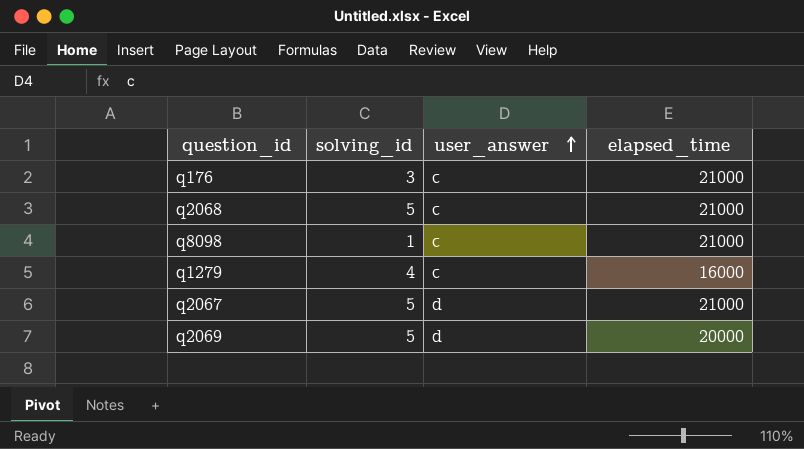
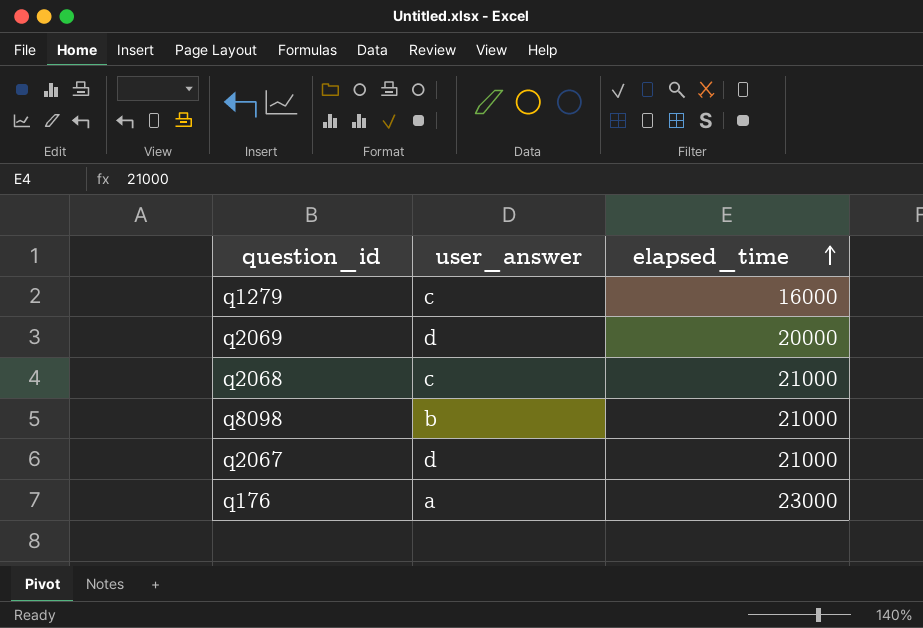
row order: user_answer ascending -> elapsed_time ascending
column solving_id | position: 2 -> none
q8098 | user_answer: c -> b
q176 | user_answer: c -> a
q176 | elapsed_time: 21000 -> 23000

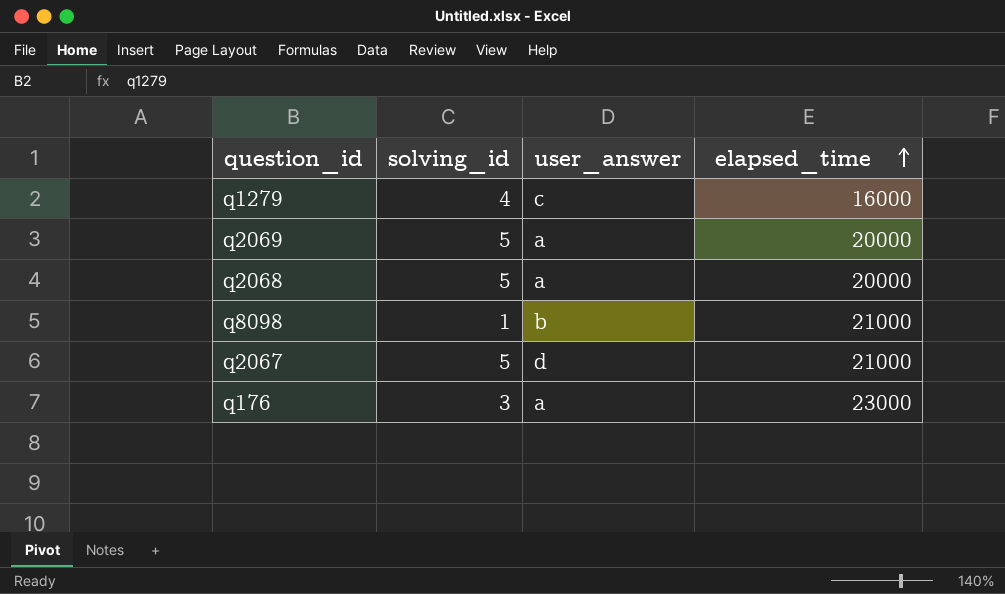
column solving_id | position: none -> 2
q2069 | user_answer: d -> a
q2068 | user_answer: c -> a
q2068 | elapsed_time: 21000 -> 20000

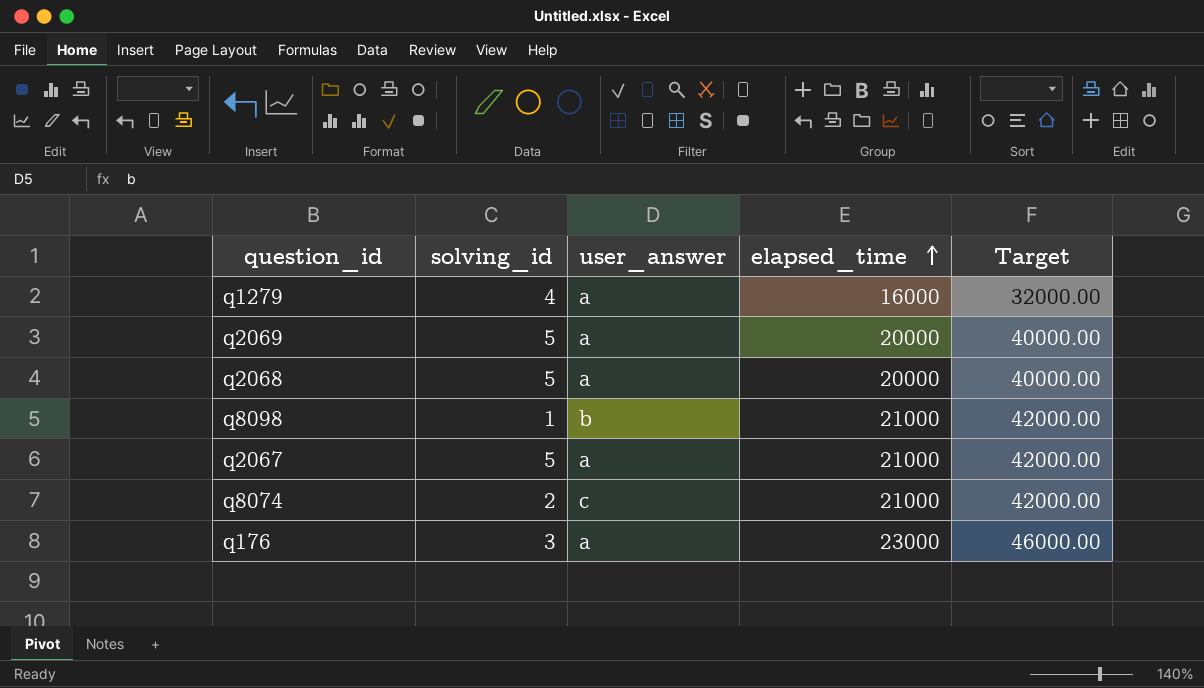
column Target | formula: none -> [elapsed_time] * 2
q1279 | user_answer: c -> a
q2067 | user_answer: d -> a
row q8074: none -> 2 | c | 21000 | 42000.00

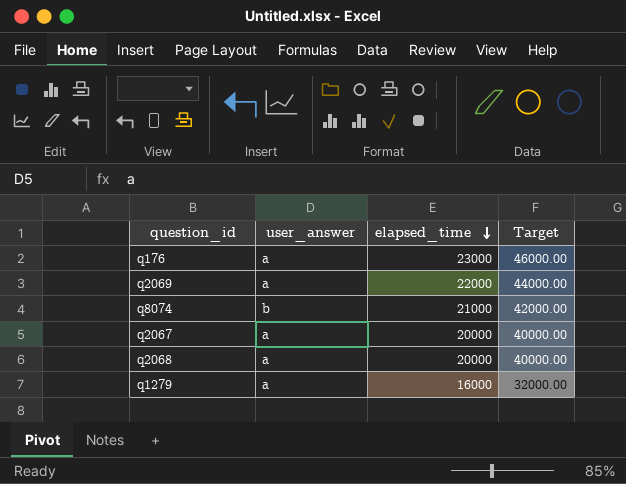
row order: elapsed_time ascending -> elapsed_time descending
column solving_id | position: 2 -> none
row q8098: 1 | b | 21000 | 42000.00 -> none
q2069 | elapsed_time: 20000 -> 22000
q2069 | Target: 40000.00 -> 44000.00
q8074 | user_answer: c -> b
q2067 | elapsed_time: 21000 -> 20000
q2067 | Target: 42000.00 -> 40000.00

